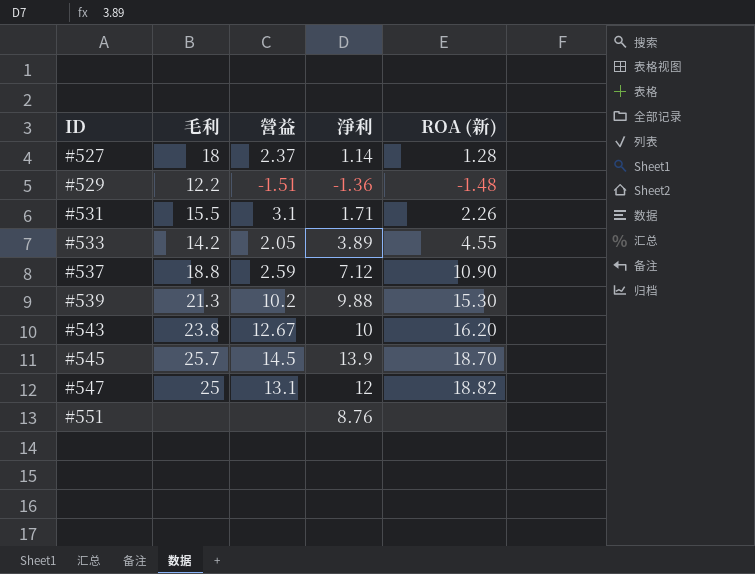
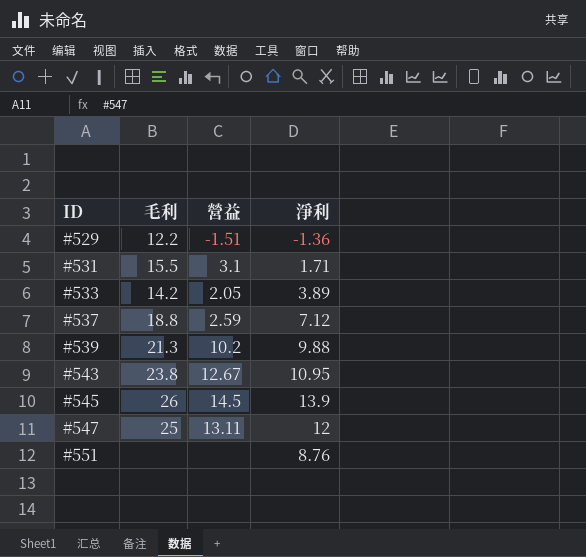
column ROA (新) | position: 5 -> none
row #527: 18 | 2.37 | 1.14 | 1.28 -> none
#543 | 淨利: 10 -> 10.95
#545 | 毛利: 25.7 -> 26
#547 | 營益: 13.1 -> 13.11

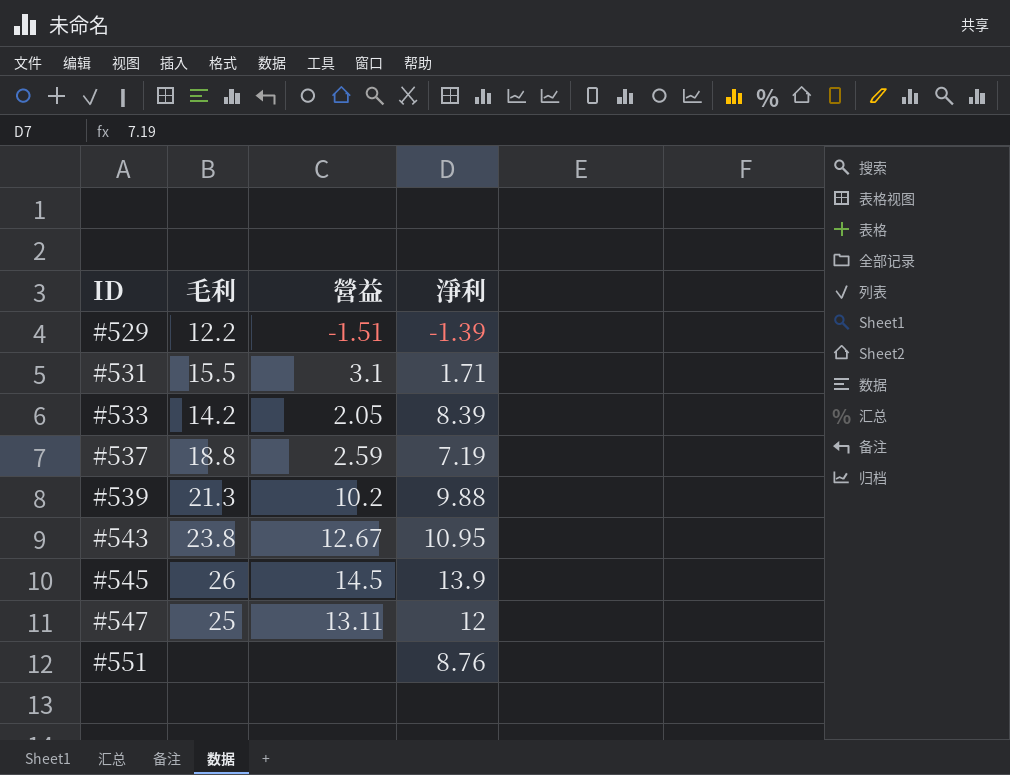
#529 | 淨利: -1.36 -> -1.39
#533 | 淨利: 3.89 -> 8.39
#537 | 淨利: 7.12 -> 7.19

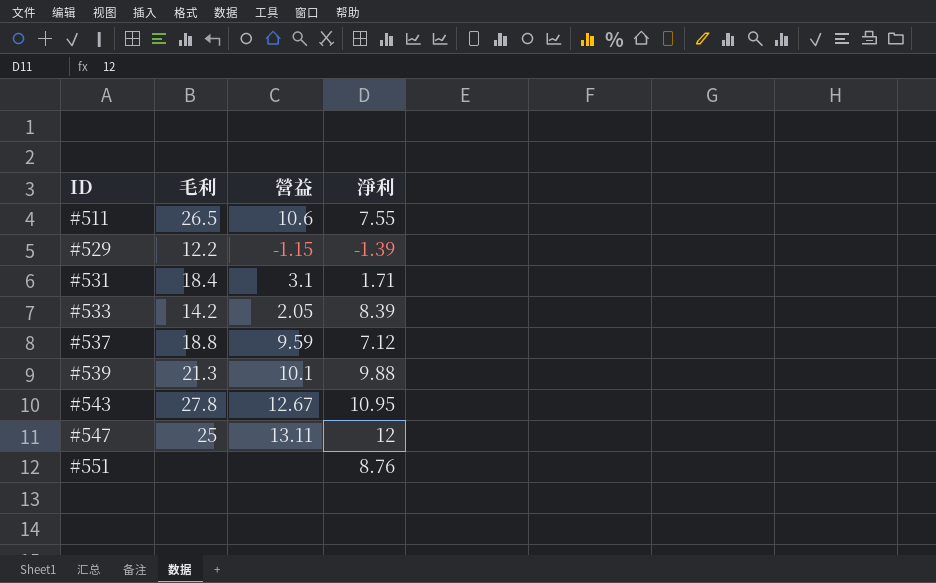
row #545: 26 | 14.5 | 13.9 -> none
row #511: none -> 26.5 | 10.6 | 7.55
#529 | 營益: -1.51 -> -1.15
#531 | 毛利: 15.5 -> 18.4
#537 | 營益: 2.59 -> 9.59
#537 | 淨利: 7.19 -> 7.12
#539 | 營益: 10.2 -> 10.1
#543 | 毛利: 23.8 -> 27.8

